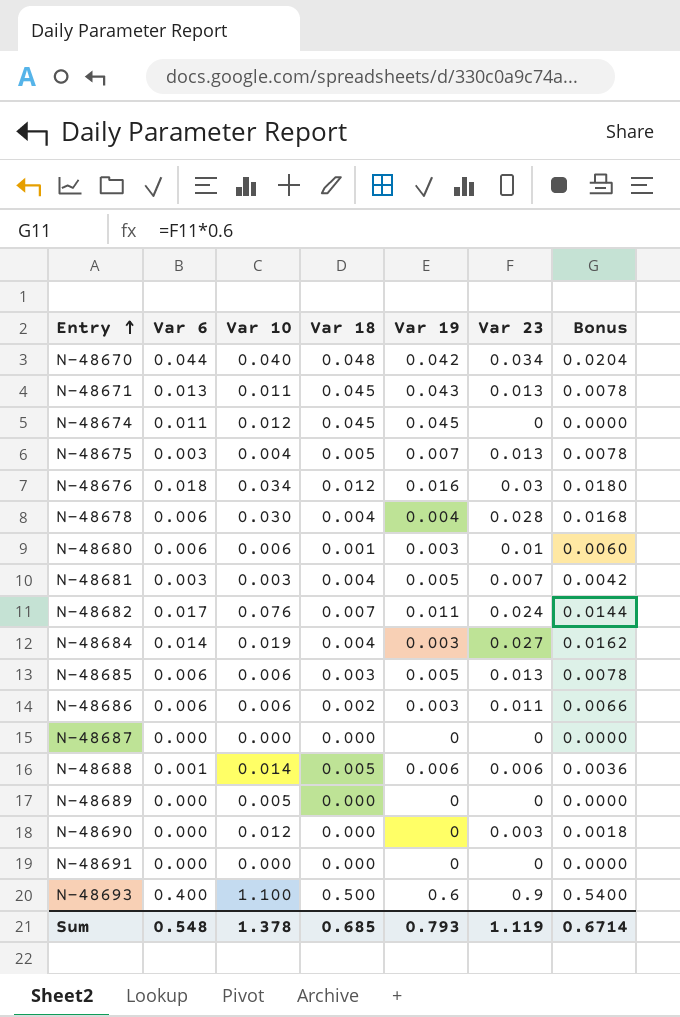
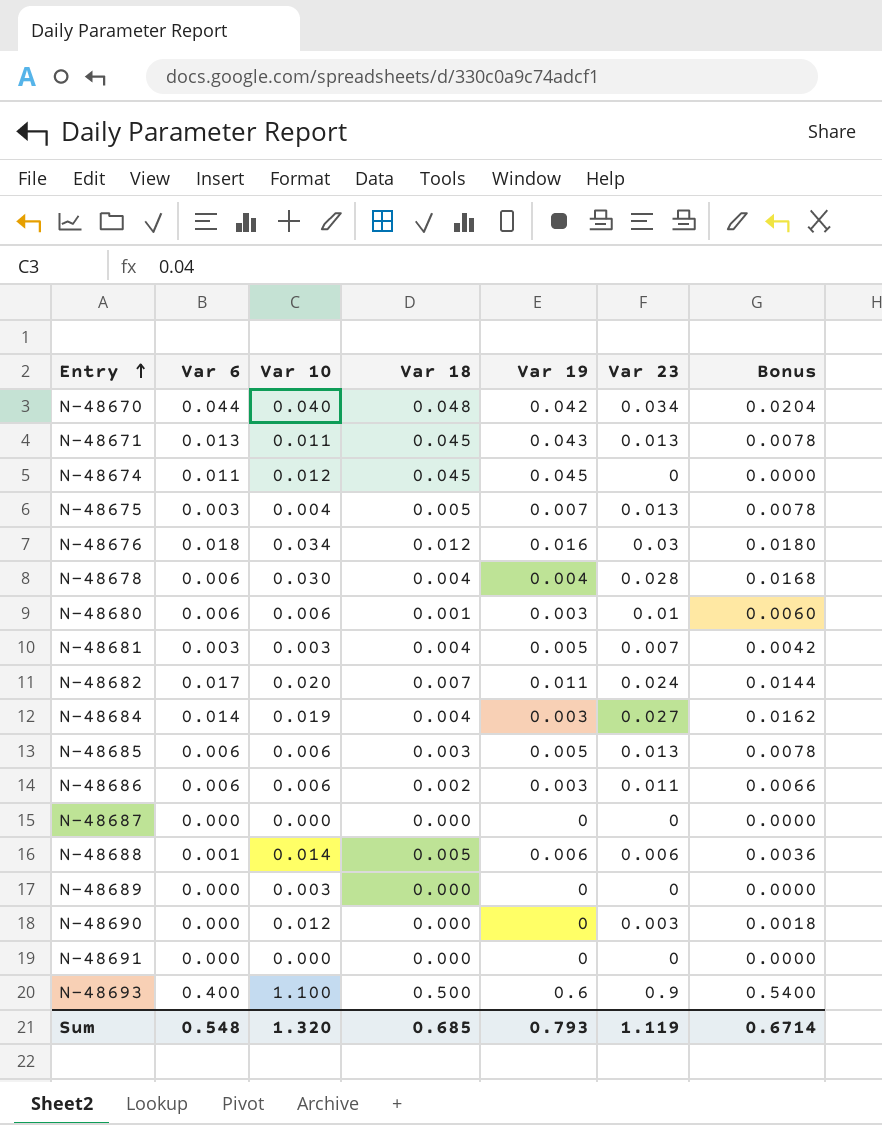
N-48682 | Var 10: 0.076 -> 0.020
N-48689 | Var 10: 0.005 -> 0.003
Sum | Var 10: 1.378 -> 1.320

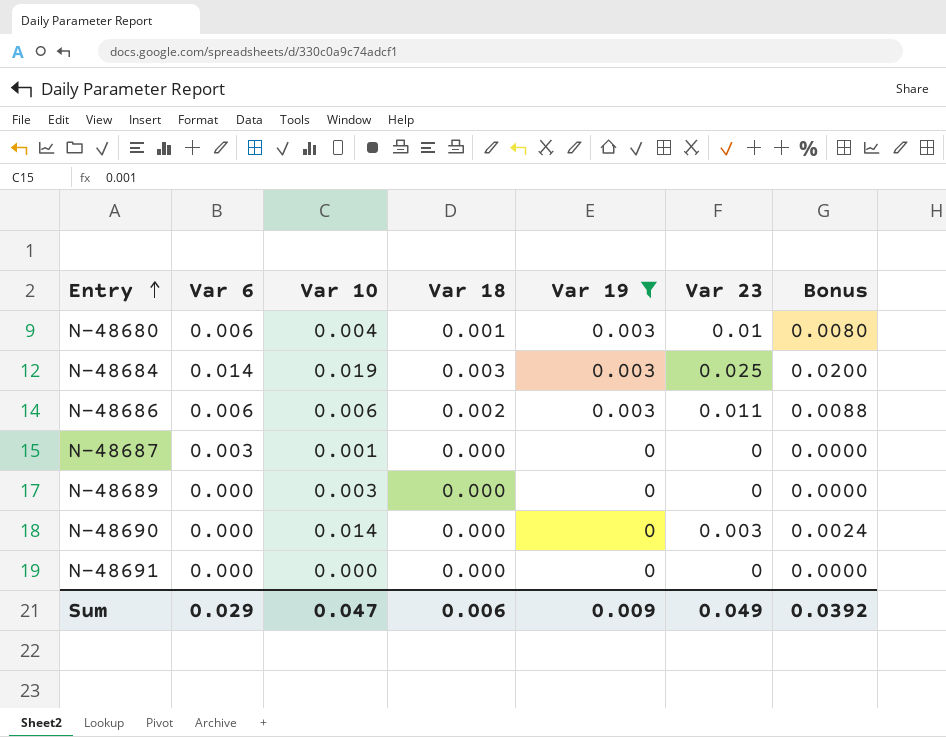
filter: none -> Var 19 <= 0.003
column Bonus | formula: [Var 23] * 0.6 -> [Var 23] * 0.8
N-48680 | Var 10: 0.006 -> 0.004
N-48684 | Var 18: 0.004 -> 0.003
N-48684 | Var 23: 0.027 -> 0.025
N-48687 | Var 6: 0.000 -> 0.003
N-48687 | Var 10: 0.000 -> 0.001
N-48690 | Var 10: 0.012 -> 0.014
Sum | Var 6: 0.548 -> 0.029
Sum | Var 10: 1.320 -> 0.047
Sum | Var 18: 0.685 -> 0.006
Sum | Var 19: 0.793 -> 0.009
Sum | Var 23: 1.119 -> 0.049
Sum | Bonus: 0.6714 -> 0.0392

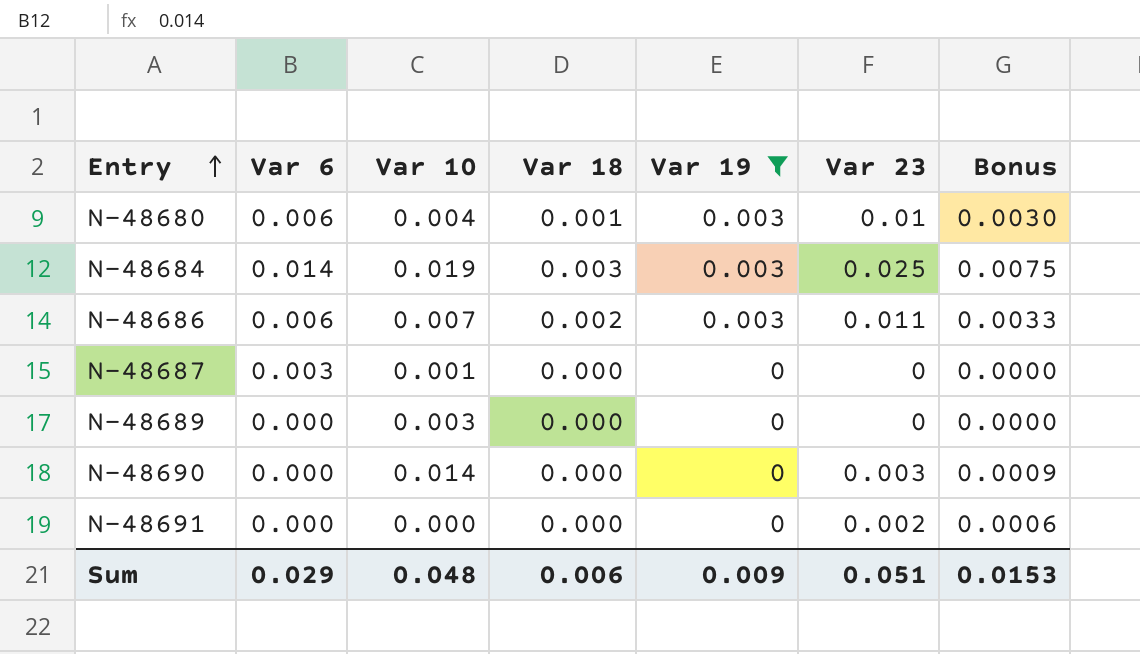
column Bonus | formula: [Var 23] * 0.8 -> [Var 23] * 0.3
N-48686 | Var 10: 0.006 -> 0.007
N-48691 | Var 23: 0 -> 0.002
Sum | Var 10: 0.047 -> 0.048
Sum | Var 23: 0.049 -> 0.051
Sum | Bonus: 0.0392 -> 0.0153

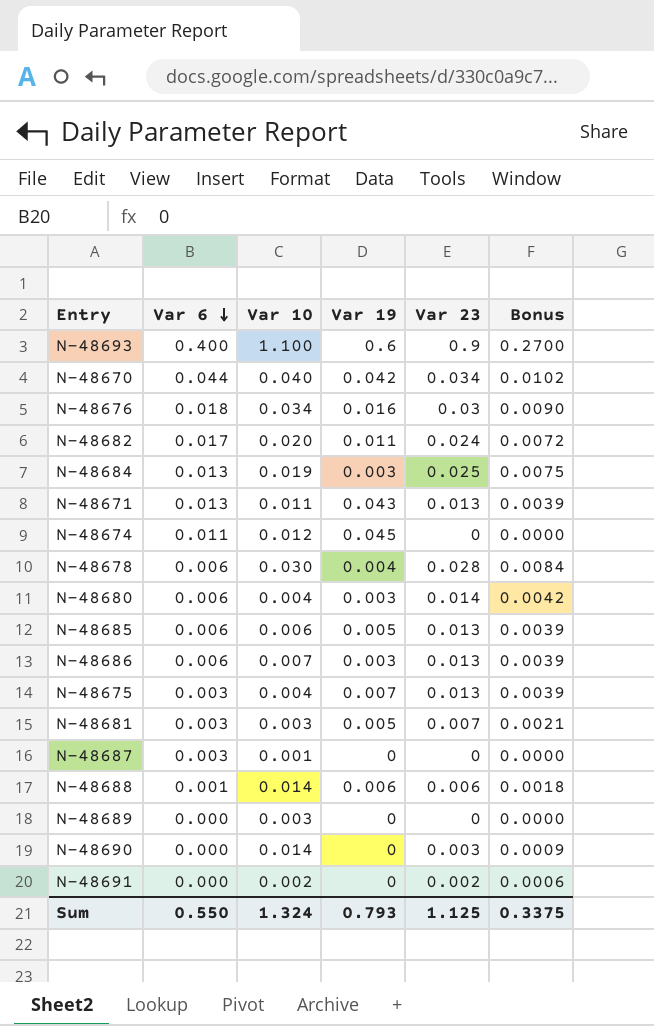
filter: Var 19 <= 0.003 -> none
row order: Entry ascending -> Var 6 descending
column Var 18 | position: 4 -> none
N-48684 | Var 6: 0.014 -> 0.013
N-48680 | Var 23: 0.01 -> 0.014
N-48680 | Bonus: 0.0030 -> 0.0042
N-48686 | Var 23: 0.011 -> 0.013
N-48686 | Bonus: 0.0033 -> 0.0039
N-48691 | Var 10: 0.000 -> 0.002
Sum | Var 6: 0.029 -> 0.550
Sum | Var 10: 0.048 -> 1.324
Sum | Var 19: 0.009 -> 0.793
Sum | Var 23: 0.051 -> 1.125
Sum | Bonus: 0.0153 -> 0.3375

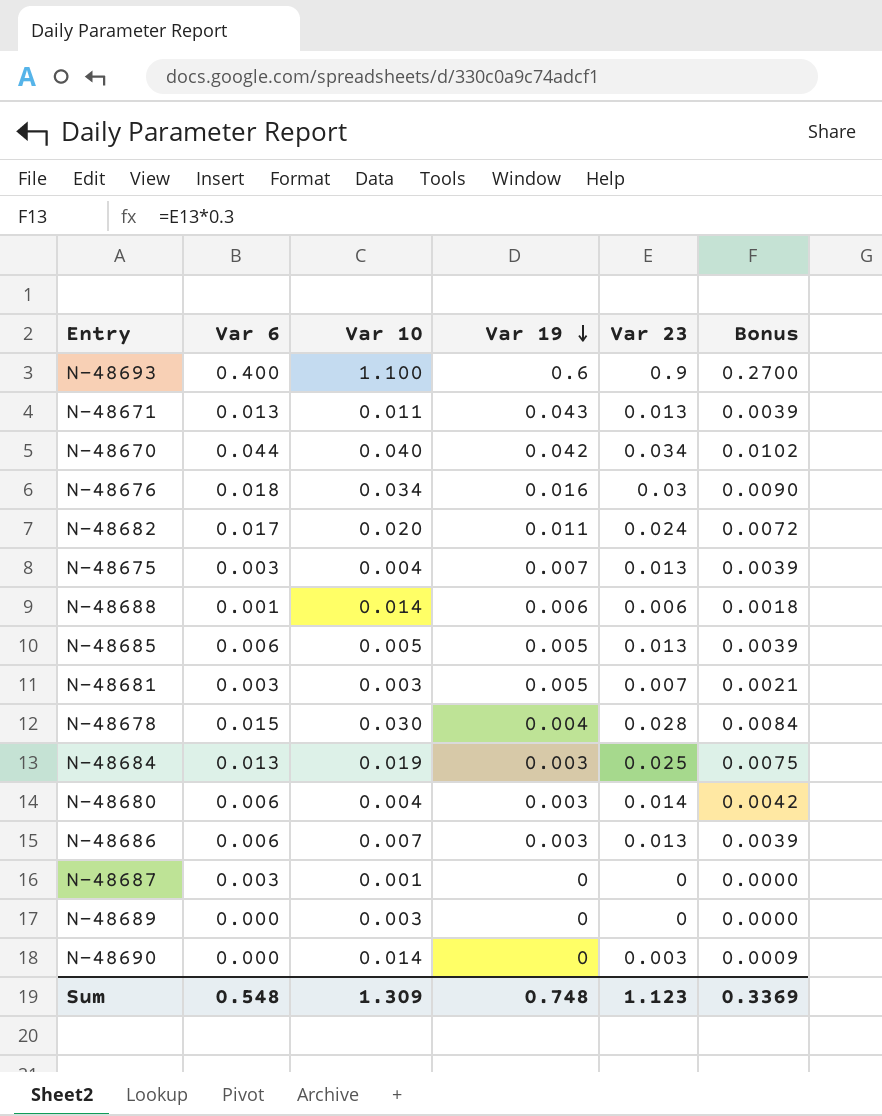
row order: Var 6 descending -> Var 19 descending
row N-48674: 0.011 | 0.012 | 0.045 | 0 | 0.0000 -> none
row N-48691: 0.000 | 0.002 | 0 | 0.002 | 0.0006 -> none
N-48685 | Var 10: 0.006 -> 0.005
N-48678 | Var 6: 0.006 -> 0.015
Sum | Var 6: 0.550 -> 0.548
Sum | Var 10: 1.324 -> 1.309
Sum | Var 19: 0.793 -> 0.748
Sum | Var 23: 1.125 -> 1.123
Sum | Bonus: 0.3375 -> 0.3369

